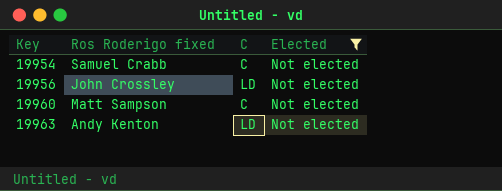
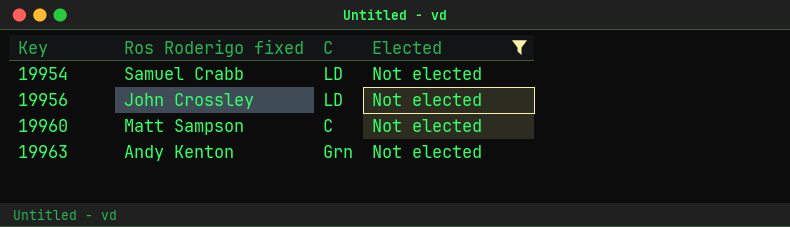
19954 | C: C -> LD
19963 | C: LD -> Grn

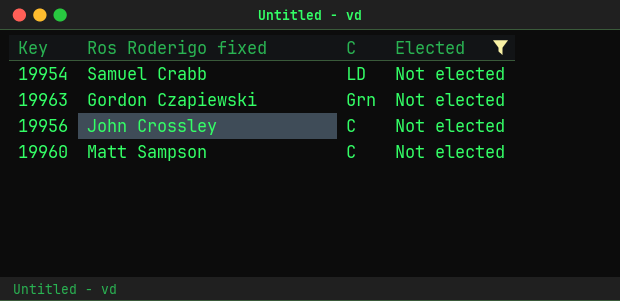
row order: Key ascending -> C descending
19963 | Ros Roderigo fixed: Andy Kenton -> Gordon Czapiewski
19956 | C: LD -> C

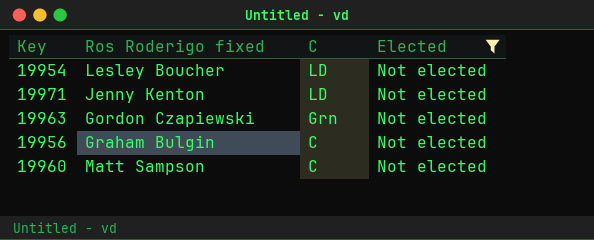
19954 | Ros Roderigo fixed: Samuel Crabb -> Lesley Boucher
row 19971: none -> Jenny Kenton | LD | Not elected
19956 | Ros Roderigo fixed: John Crossley -> Graham Bulgin

